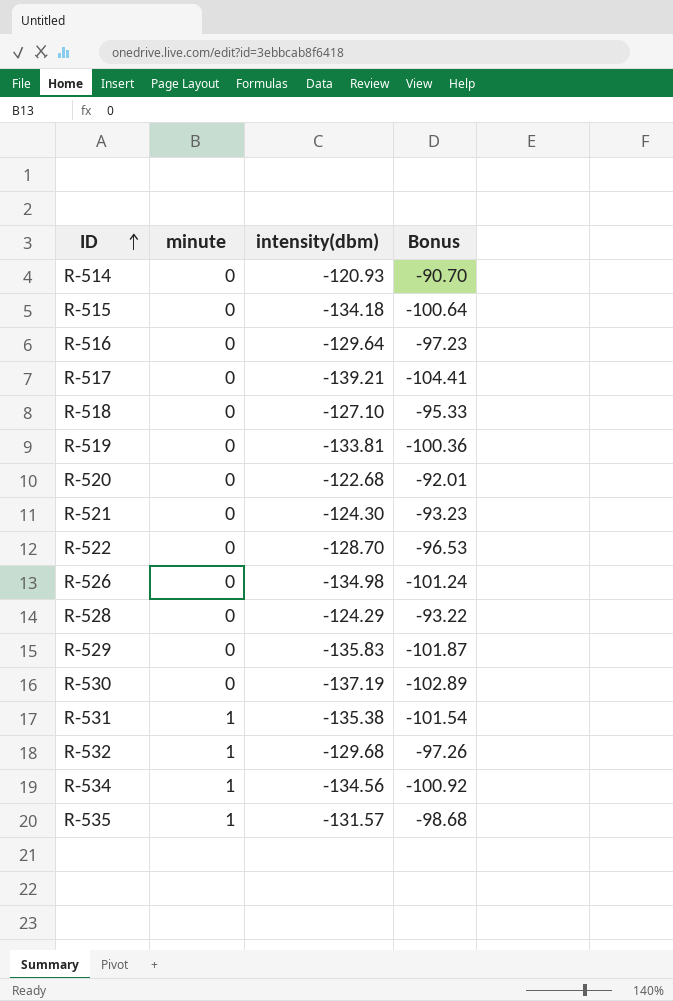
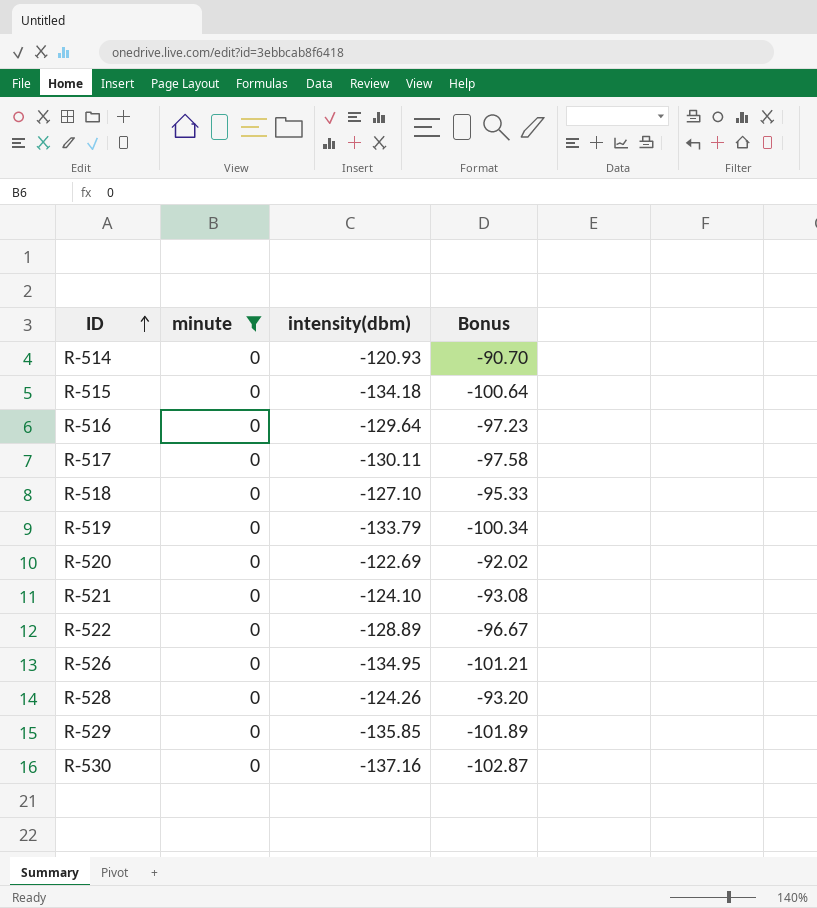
filter: none -> minute = 0
R-517 | intensity(dbm): -139.21 -> -130.11
R-517 | Bonus: -104.41 -> -97.58
R-519 | intensity(dbm): -133.81 -> -133.79
R-519 | Bonus: -100.36 -> -100.34
R-520 | intensity(dbm): -122.68 -> -122.69
R-520 | Bonus: -92.01 -> -92.02
R-521 | intensity(dbm): -124.30 -> -124.10
R-521 | Bonus: -93.23 -> -93.08
R-522 | intensity(dbm): -128.70 -> -128.89
R-522 | Bonus: -96.53 -> -96.67
R-526 | intensity(dbm): -134.98 -> -134.95
R-526 | Bonus: -101.24 -> -101.21
R-528 | intensity(dbm): -124.29 -> -124.26
R-528 | Bonus: -93.22 -> -93.20
R-529 | intensity(dbm): -135.83 -> -135.85
R-529 | Bonus: -101.87 -> -101.89
R-530 | intensity(dbm): -137.19 -> -137.16
R-530 | Bonus: -102.89 -> -102.87

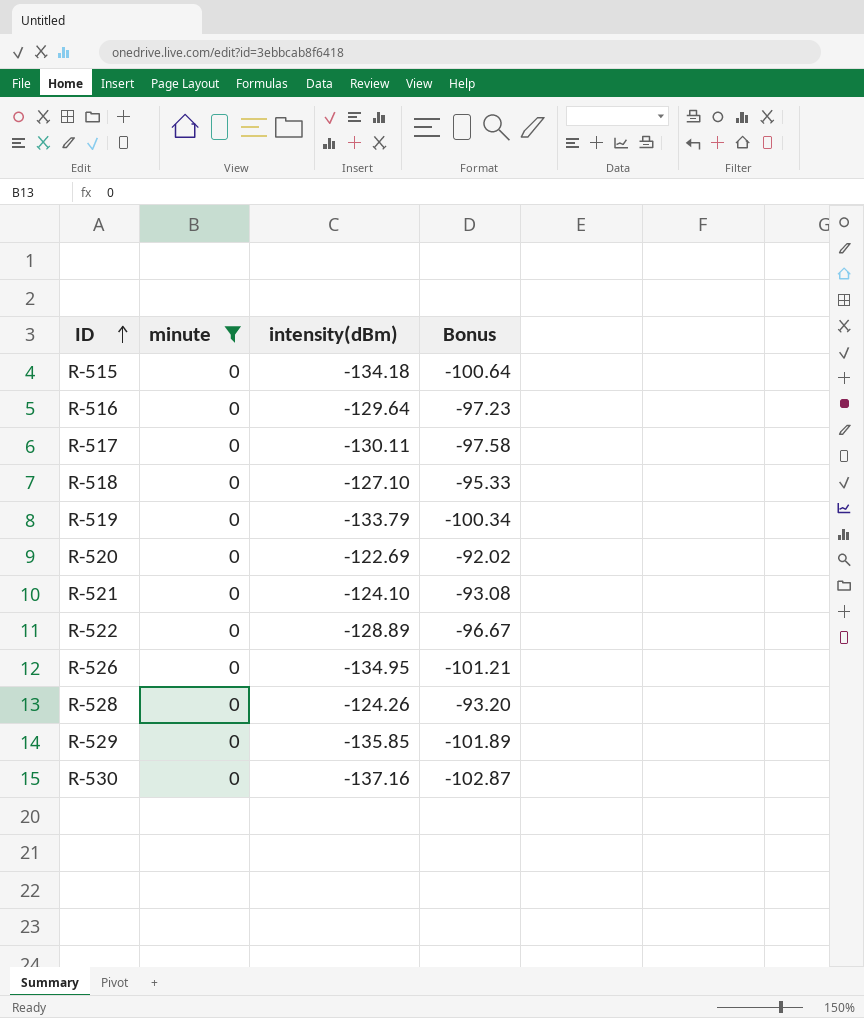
column name: intensity(dbm) -> intensity(dBm)
row R-514: 0 | -120.93 | -90.70 -> none

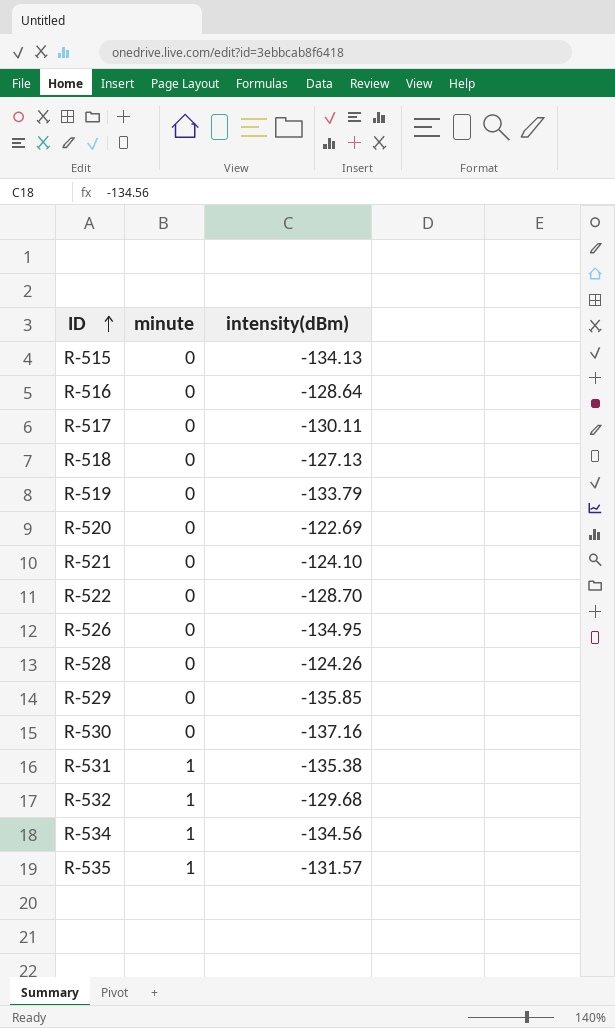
filter: minute = 0 -> none
column Bonus | formula: [intensity(dBm)] * 0.75 -> none
R-515 | intensity(dBm): -134.18 -> -134.13
R-516 | intensity(dBm): -129.64 -> -128.64
R-518 | intensity(dBm): -127.10 -> -127.13
R-522 | intensity(dBm): -128.89 -> -128.70

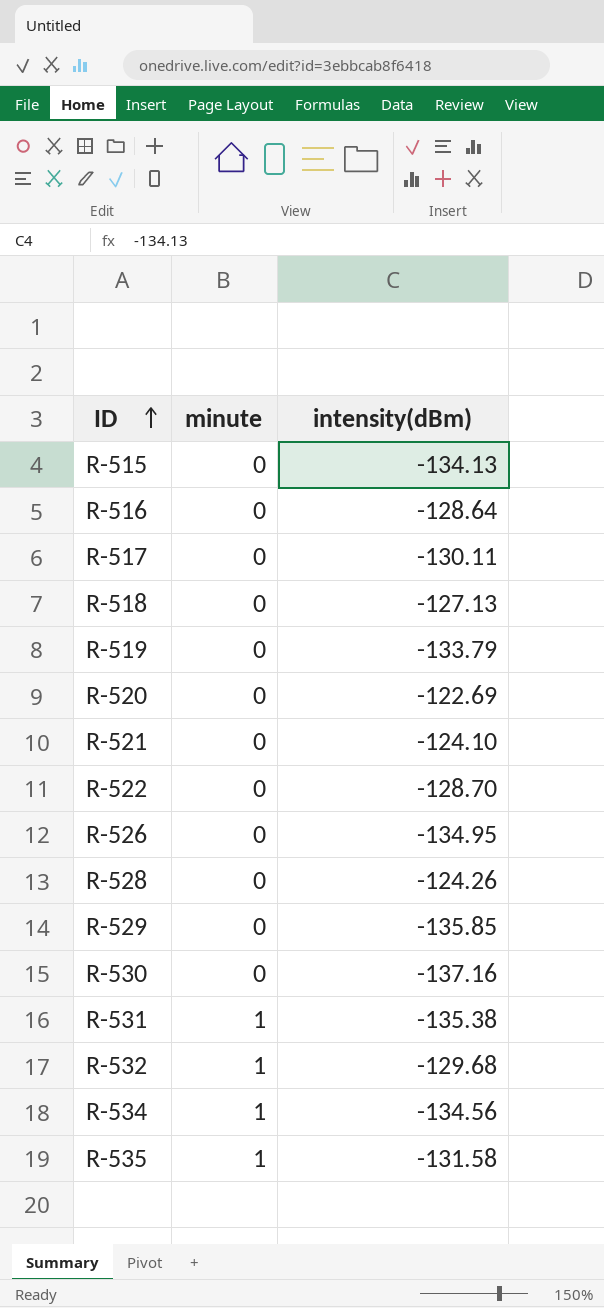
R-535 | intensity(dBm): -131.57 -> -131.58

